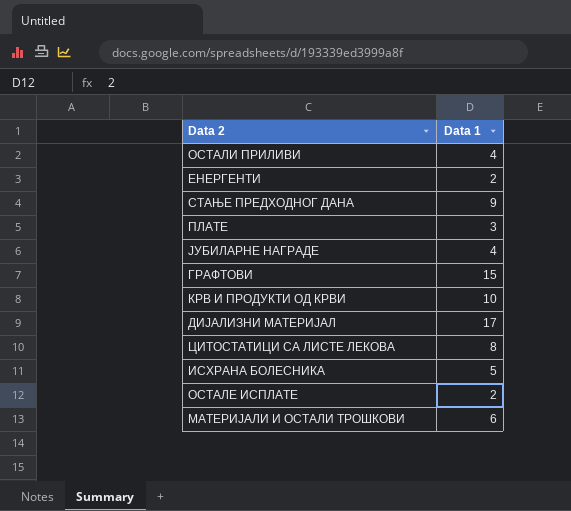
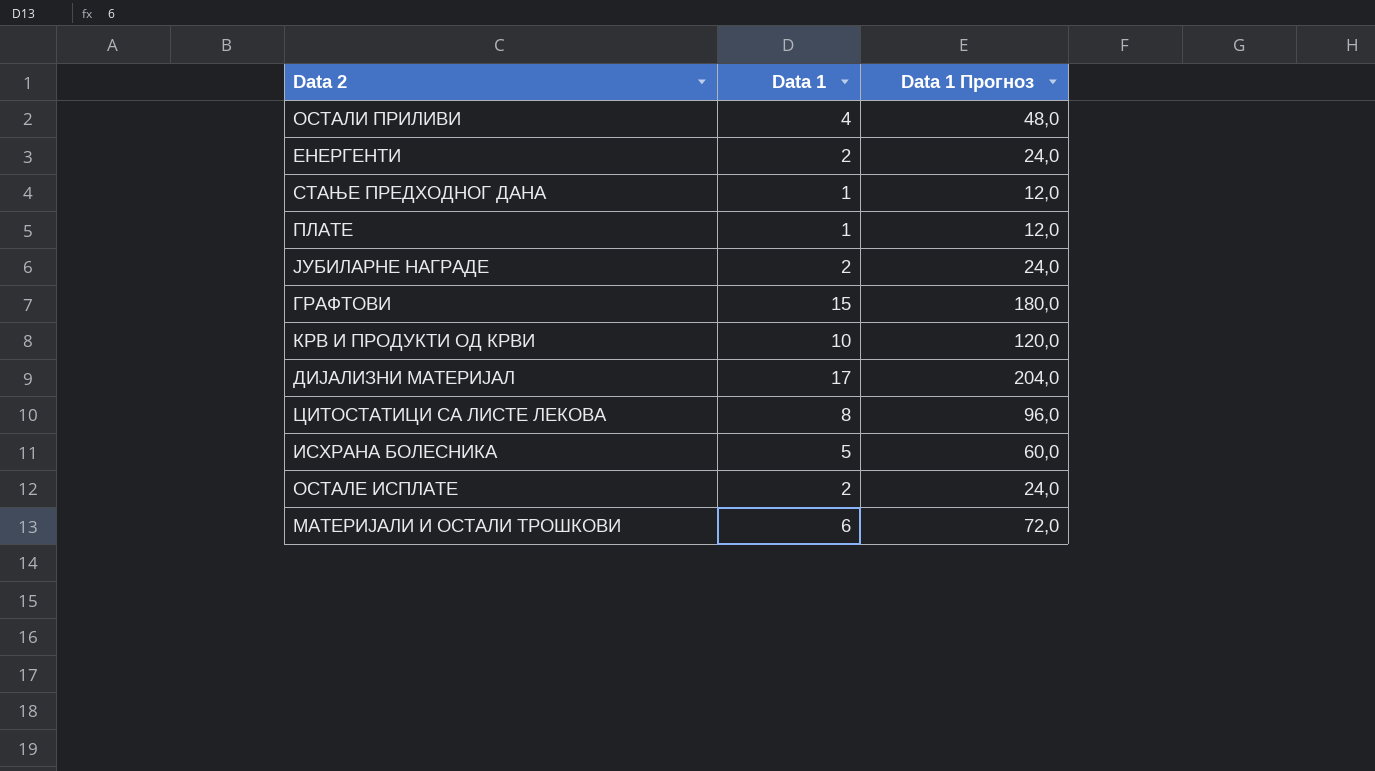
column Data 1 Прогноз | formula: none -> [Data 1] * 12
СТАЊЕ ПРЕДХОДНОГ ДАНА | Data 1: 9 -> 1
ПЛАТЕ | Data 1: 3 -> 1
ЈУБИЛАРНЕ НАГРАДЕ | Data 1: 4 -> 2

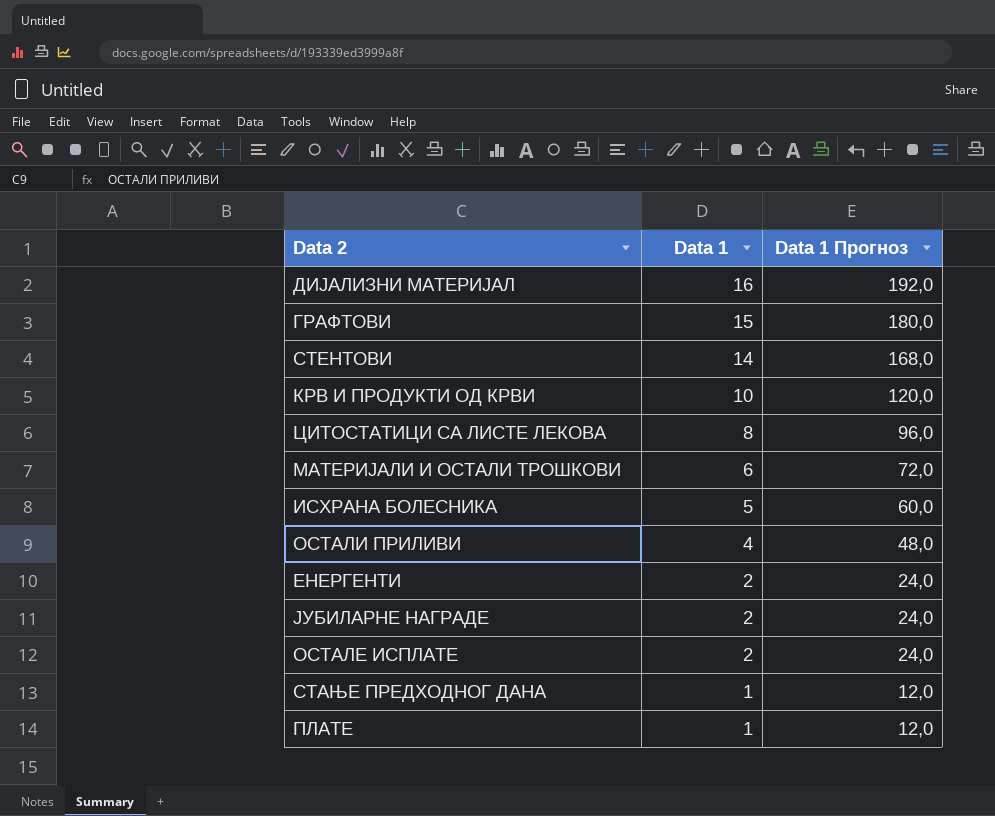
row order: none -> Data 1 descending
ДИЈАЛИЗНИ МАТЕРИЈАЛ | Data 1: 17 -> 16
ДИЈАЛИЗНИ МАТЕРИЈАЛ | Data 1 Прогноз: 204,0 -> 192,0
row СТЕНТОВИ: none -> 14 | 168,0

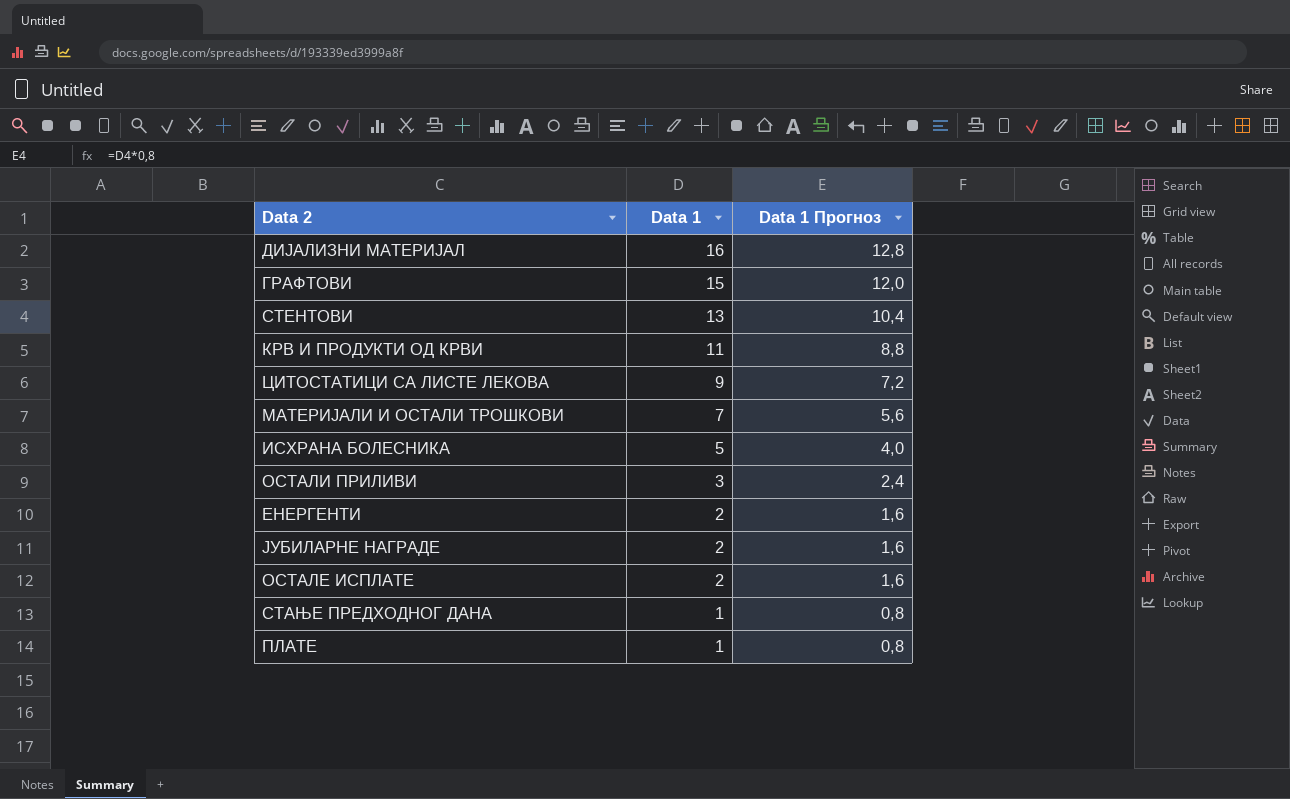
column Data 1 Прогноз | formula: [Data 1] * 12 -> [Data 1] * 0,8
СТЕНТОВИ | Data 1: 14 -> 13
КРВ И ПРОДУКТИ ОД КРВИ | Data 1: 10 -> 11
ЦИТОСТАТИЦИ СА ЛИСТЕ ЛЕКОВА | Data 1: 8 -> 9
МАТЕРИЈАЛИ И ОСТАЛИ ТРОШКОВИ | Data 1: 6 -> 7
ОСТАЛИ ПРИЛИВИ | Data 1: 4 -> 3

